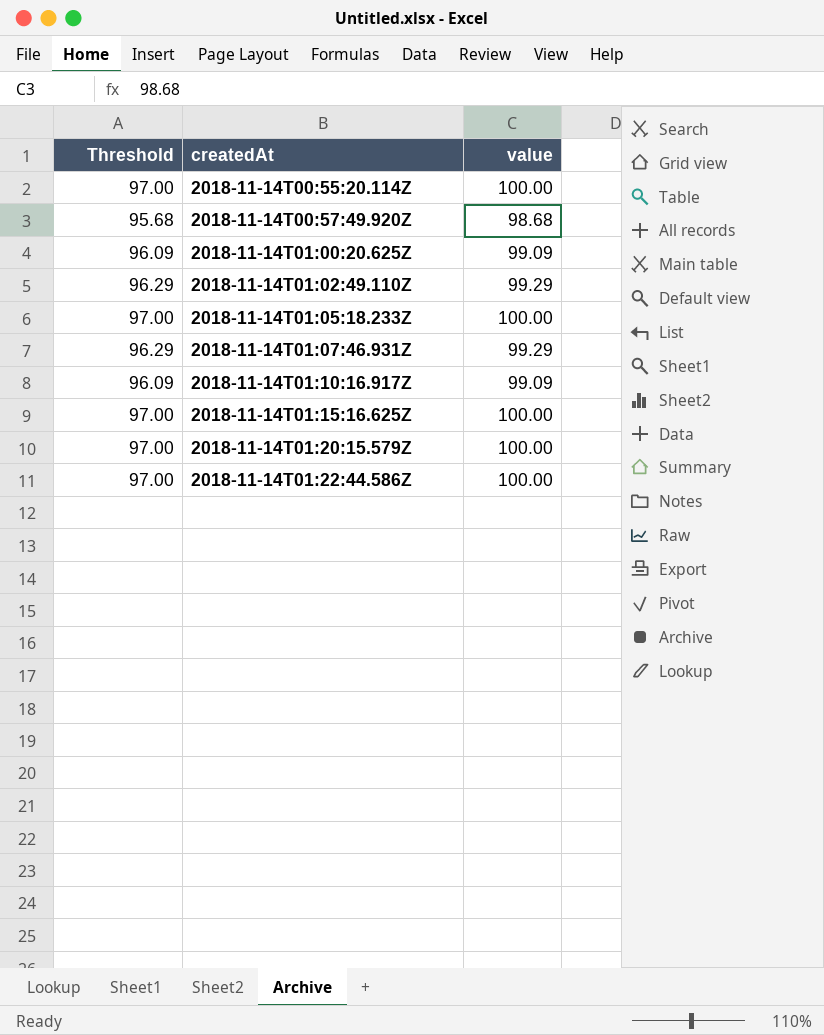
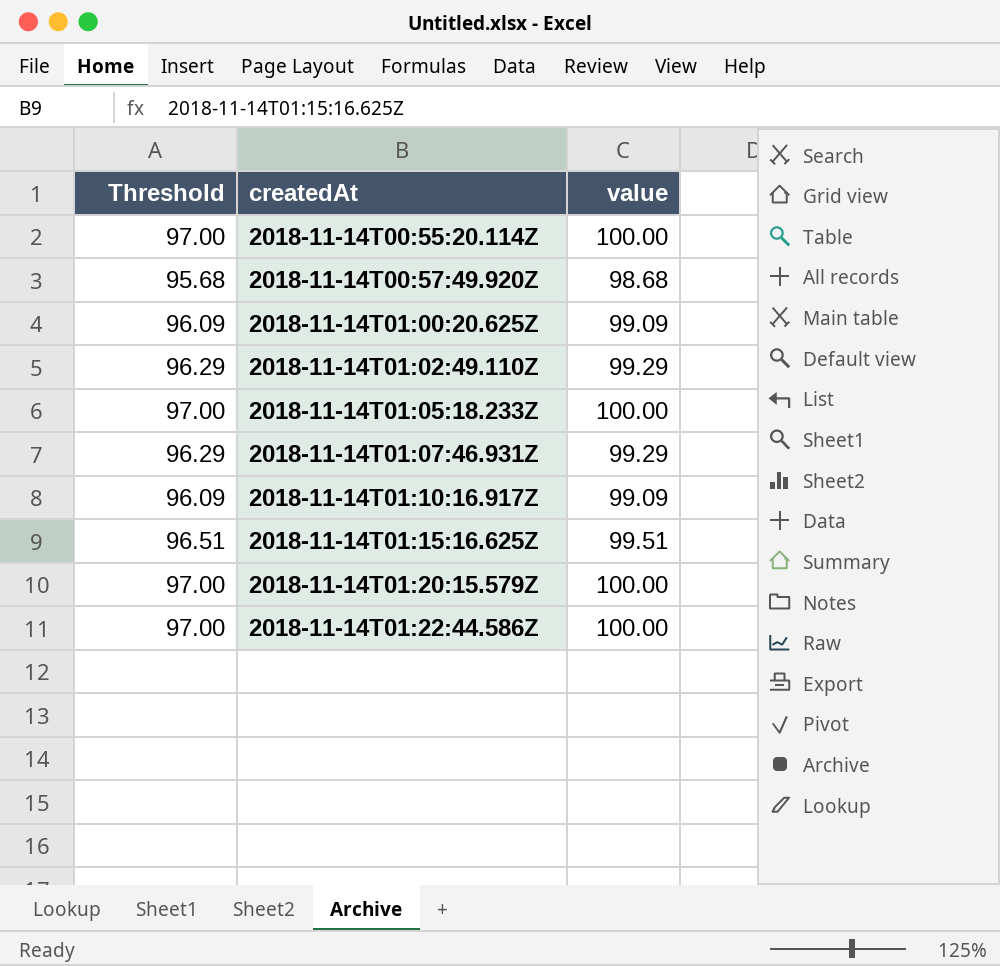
2018-11-14T01:15:16.625Z | Threshold: 97.00 -> 96.51
2018-11-14T01:15:16.625Z | value: 100.00 -> 99.51

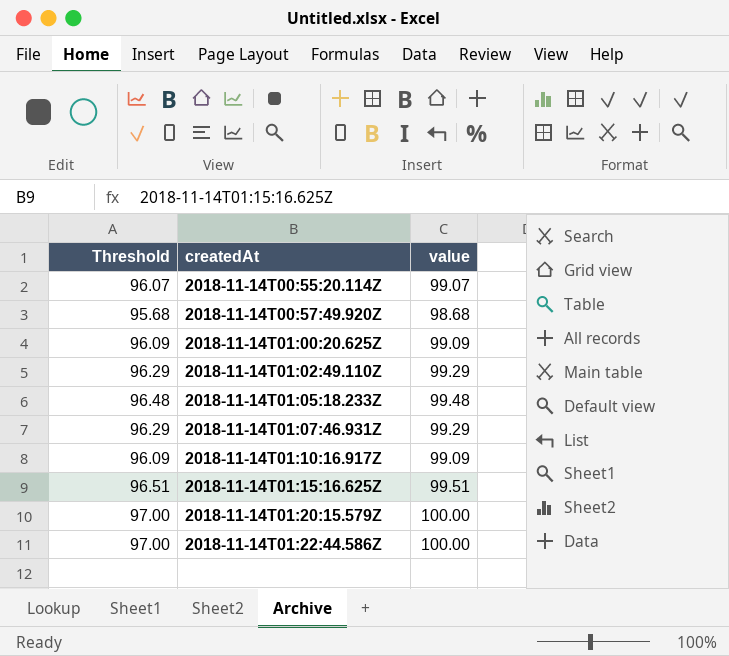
2018-11-14T00:55:20.114Z | Threshold: 97.00 -> 96.07
2018-11-14T00:55:20.114Z | value: 100.00 -> 99.07
2018-11-14T01:05:18.233Z | Threshold: 97.00 -> 96.48
2018-11-14T01:05:18.233Z | value: 100.00 -> 99.48

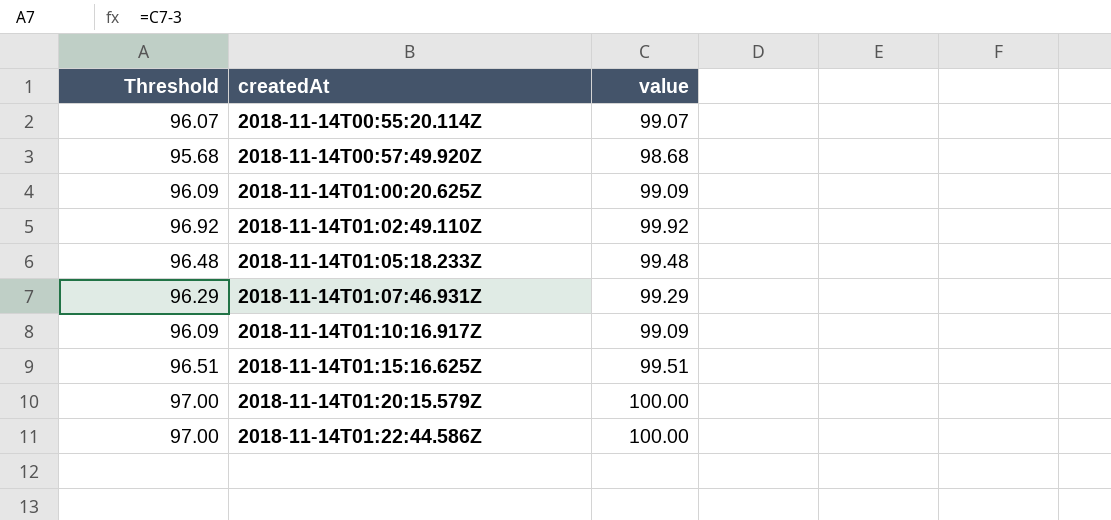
2018-11-14T01:02:49.110Z | Threshold: 96.29 -> 96.92
2018-11-14T01:02:49.110Z | value: 99.29 -> 99.92

